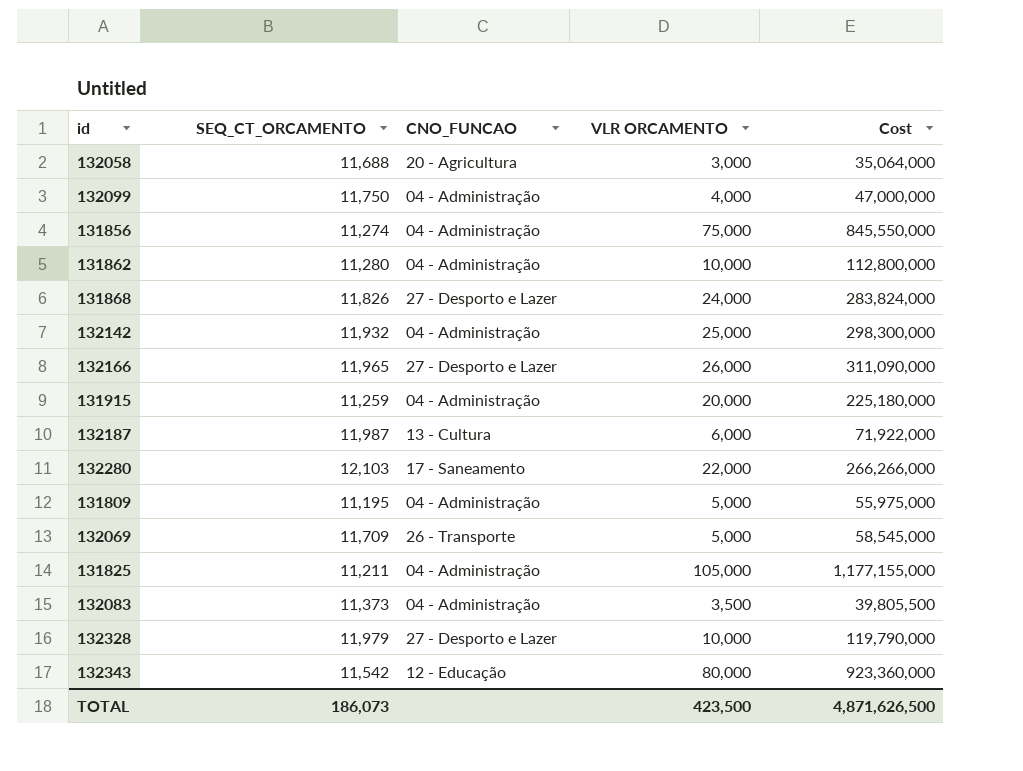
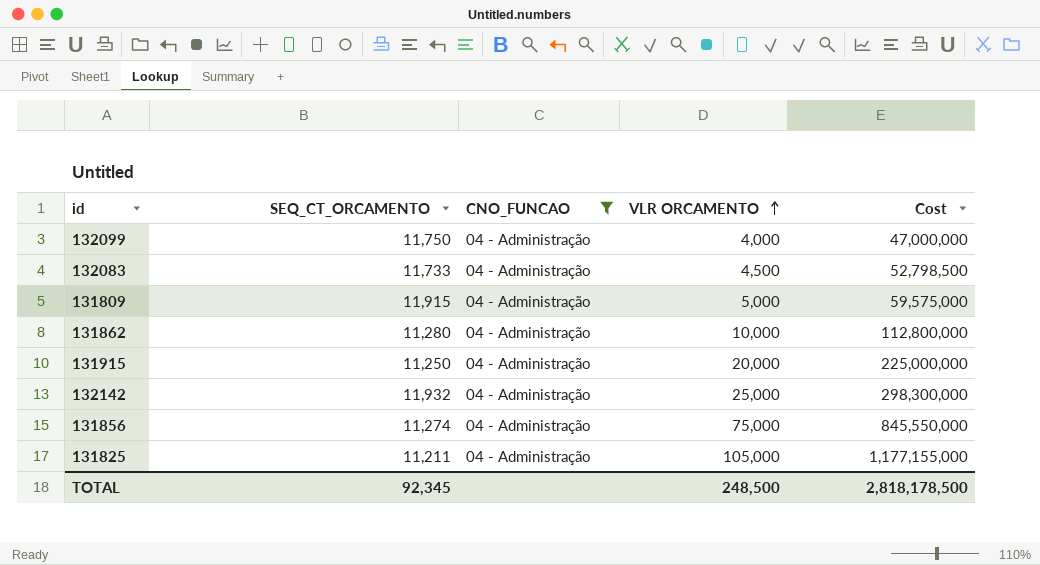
filter: none -> CNO_FUNCAO = 04 - Administração
row order: none -> VLR ORCAMENTO ascending
132083 | SEQ_CT_ORCAMENTO: 11,373 -> 11,733
132083 | VLR ORCAMENTO: 3,500 -> 4,500
132083 | Cost: 39,805,500 -> 52,798,500
131809 | SEQ_CT_ORCAMENTO: 11,195 -> 11,915
131809 | Cost: 55,975,000 -> 59,575,000
131915 | SEQ_CT_ORCAMENTO: 11,259 -> 11,250
131915 | Cost: 225,180,000 -> 225,000,000
TOTAL | SEQ_CT_ORCAMENTO: 186,073 -> 92,345
TOTAL | VLR ORCAMENTO: 423,500 -> 248,500
TOTAL | Cost: 4,871,626,500 -> 2,818,178,500

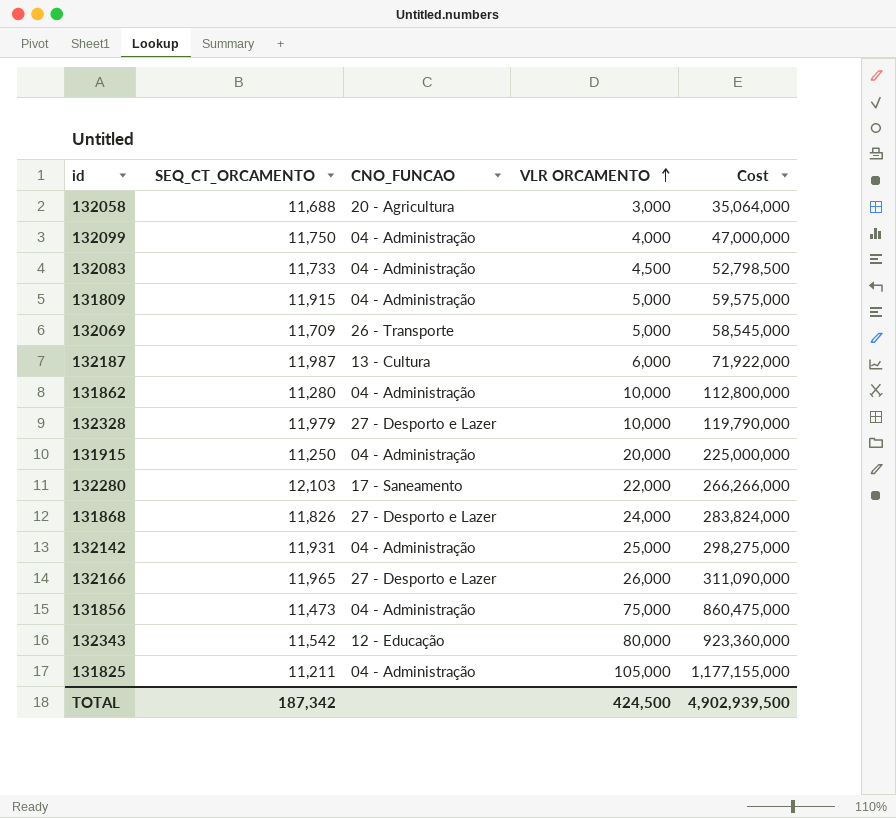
filter: CNO_FUNCAO = 04 - Administração -> none
132142 | SEQ_CT_ORCAMENTO: 11,932 -> 11,931
132142 | Cost: 298,300,000 -> 298,275,000
131856 | SEQ_CT_ORCAMENTO: 11,274 -> 11,473
131856 | Cost: 845,550,000 -> 860,475,000
TOTAL | SEQ_CT_ORCAMENTO: 92,345 -> 187,342
TOTAL | VLR ORCAMENTO: 248,500 -> 424,500
TOTAL | Cost: 2,818,178,500 -> 4,902,939,500

